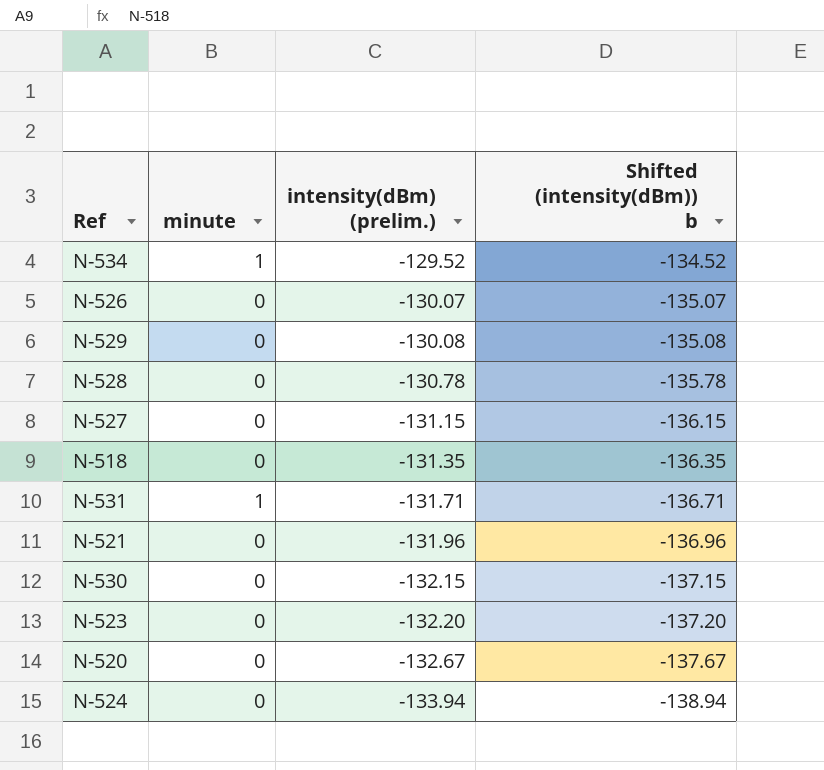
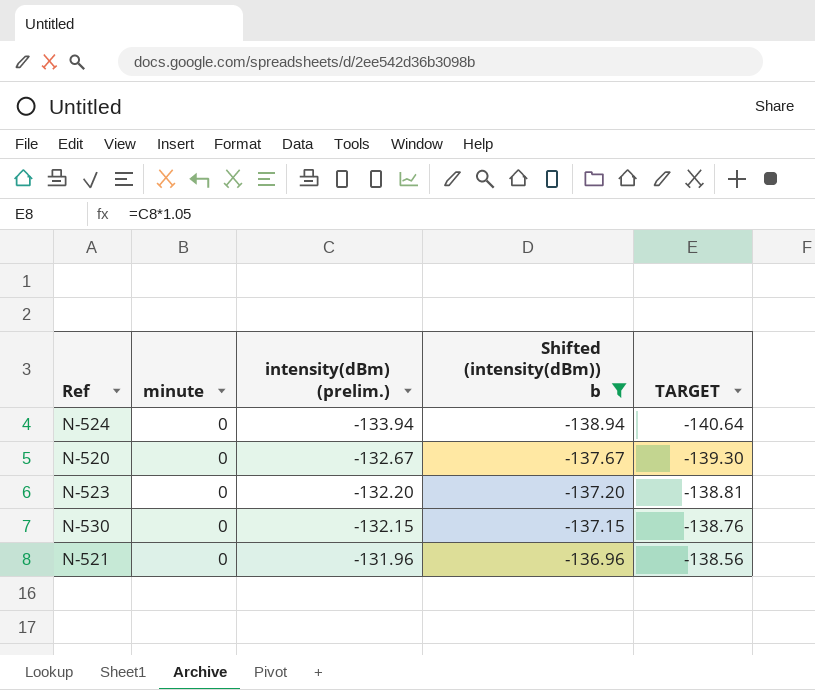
filter: none -> Shifted (intensity(dBm)) b <= -136.96
row order: intensity(dBm) (prelim.) descending -> intensity(dBm) (prelim.) ascending
column TARGET | formula: none -> [intensity(dBm) (prelim.)] * 1.05

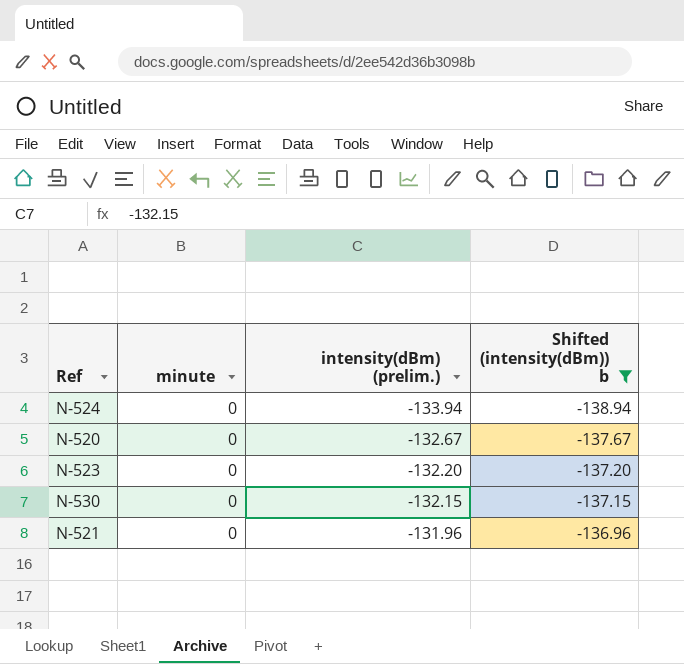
column TARGET | formula: [intensity(dBm) (prelim.)] * 1.05 -> none

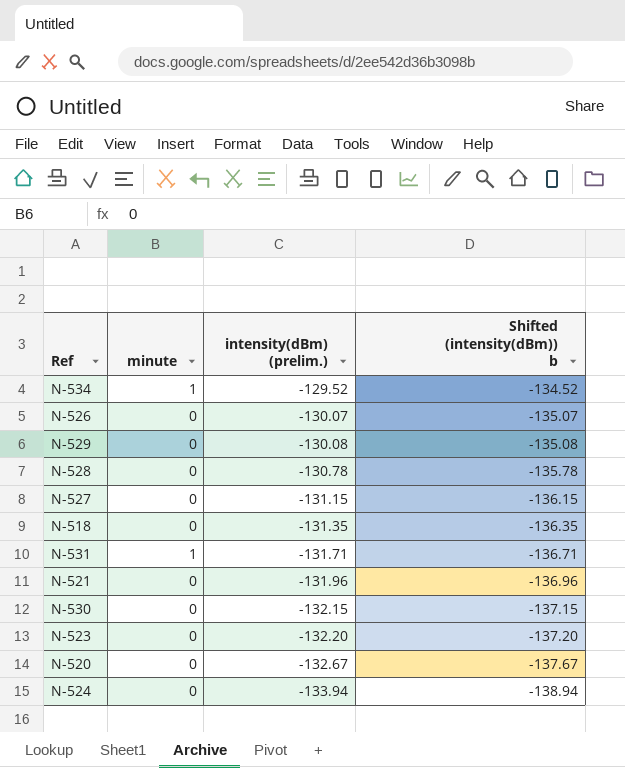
filter: Shifted (intensity(dBm)) b <= -136.96 -> none
row order: intensity(dBm) (prelim.) ascending -> intensity(dBm) (prelim.) descending

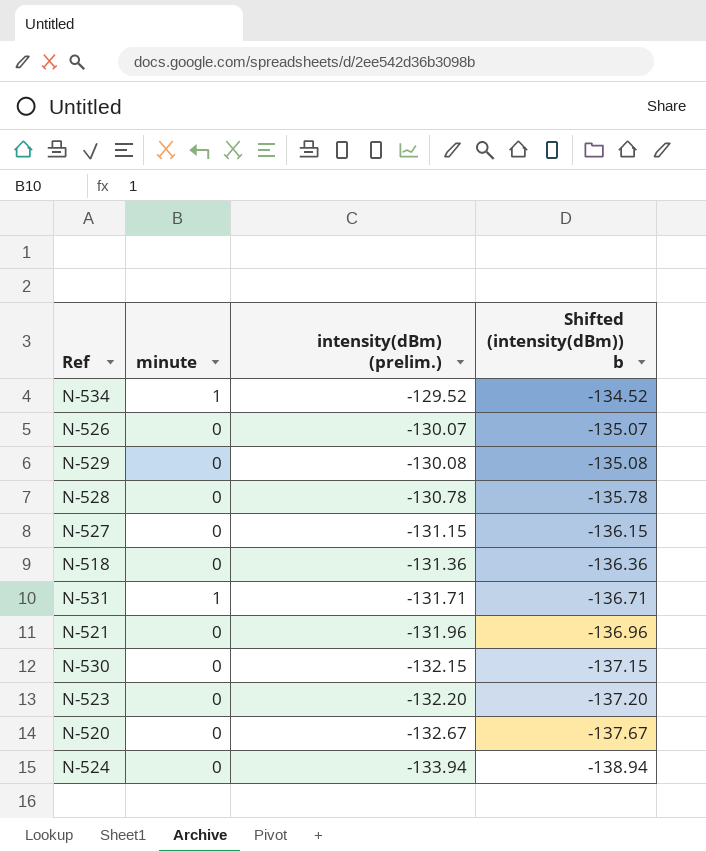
N-518 | intensity(dBm) (prelim.): -131.35 -> -131.36
N-518 | Shifted (intensity(dBm)) b: -136.35 -> -136.36

